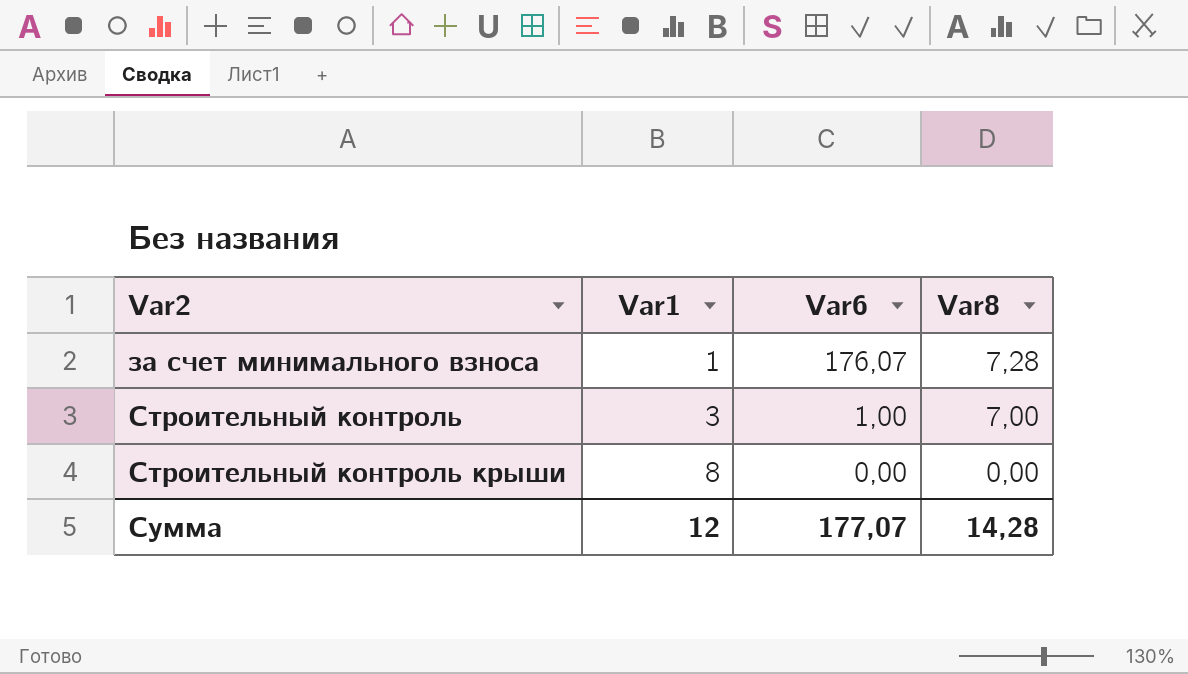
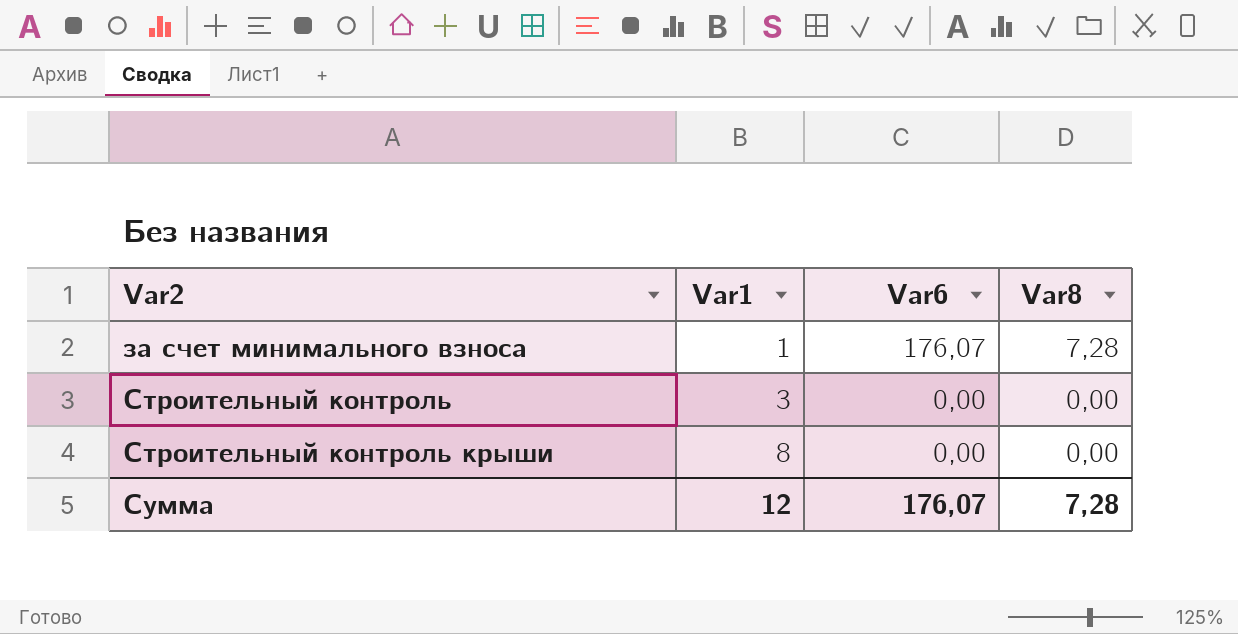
Строительный контроль | Var6: 1,00 -> 0,00
Строительный контроль | Var8: 7,00 -> 0,00
Сумма | Var6: 177,07 -> 176,07
Сумма | Var8: 14,28 -> 7,28

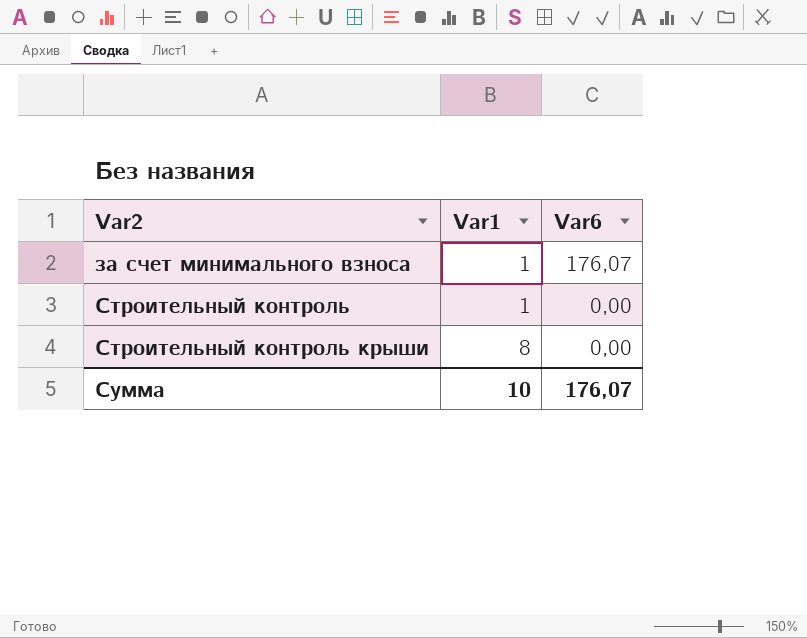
column Var8 | position: 4 -> none
Строительный контроль | Var1: 3 -> 1
Сумма | Var1: 12 -> 10

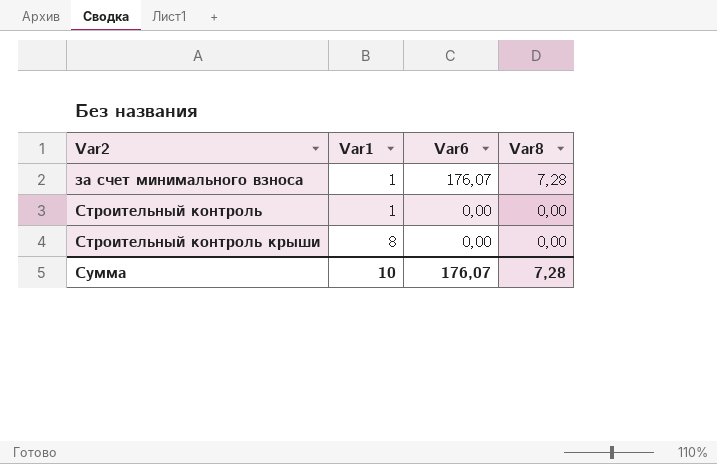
column Var8 | position: none -> 4

